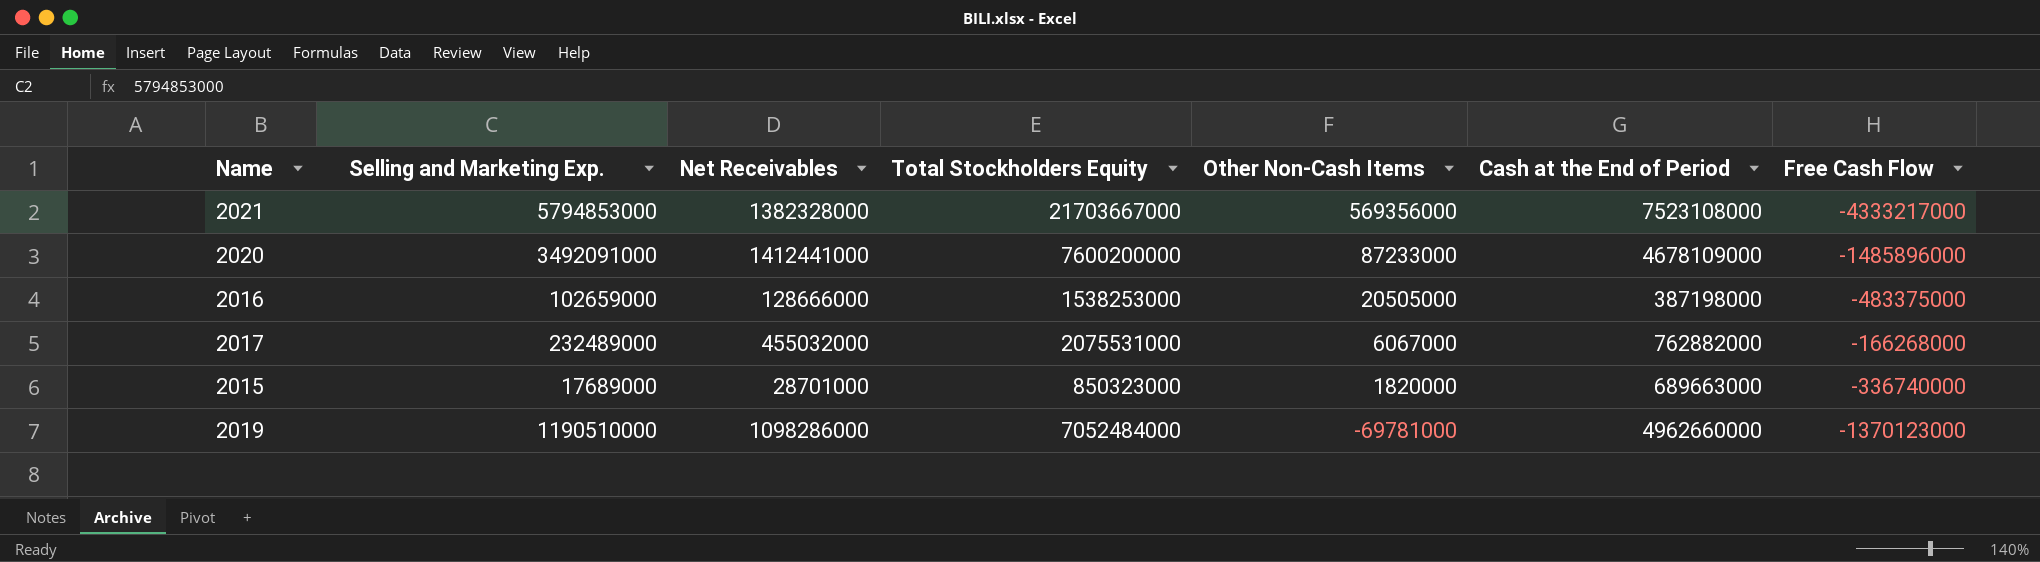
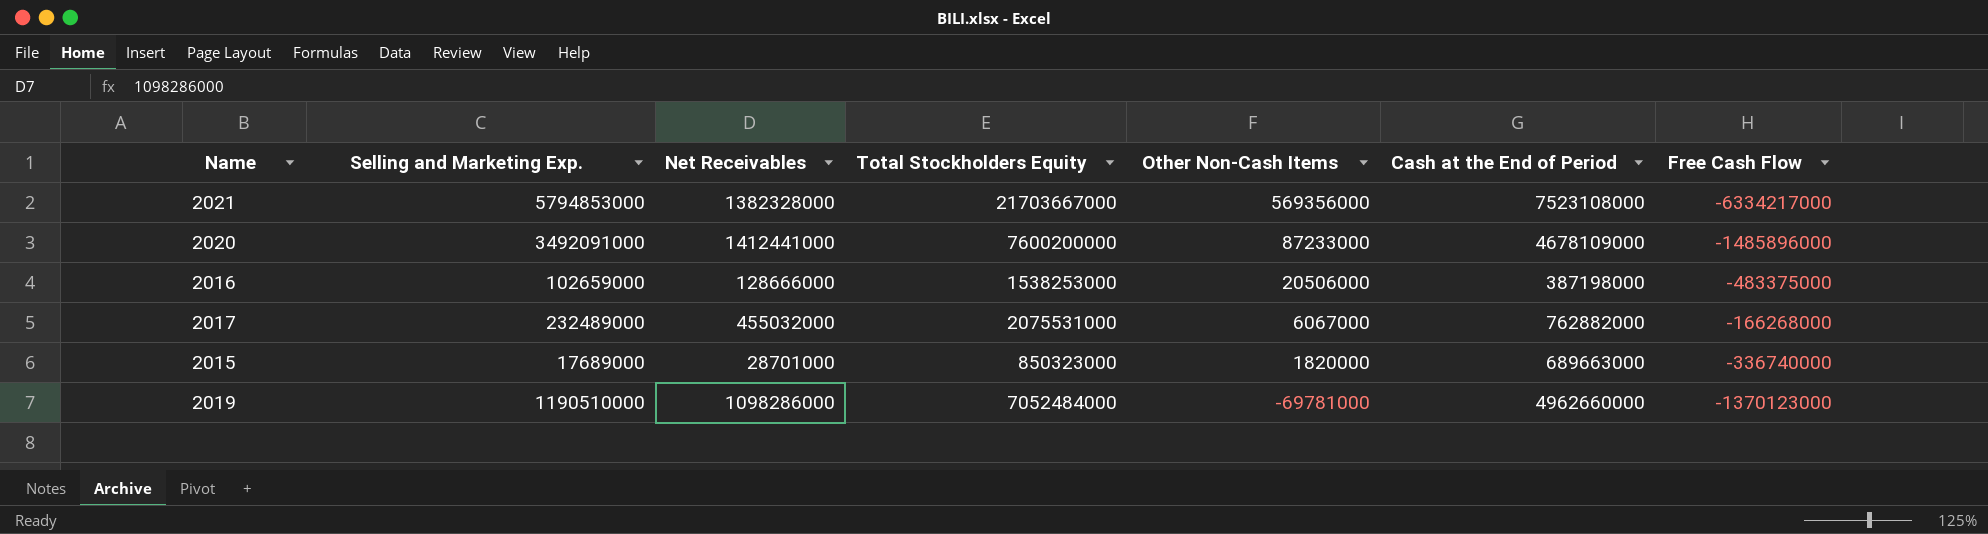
2021 | Free Cash Flow: -4333217000 -> -6334217000
2016 | Other Non-Cash Items: 20505000 -> 20506000

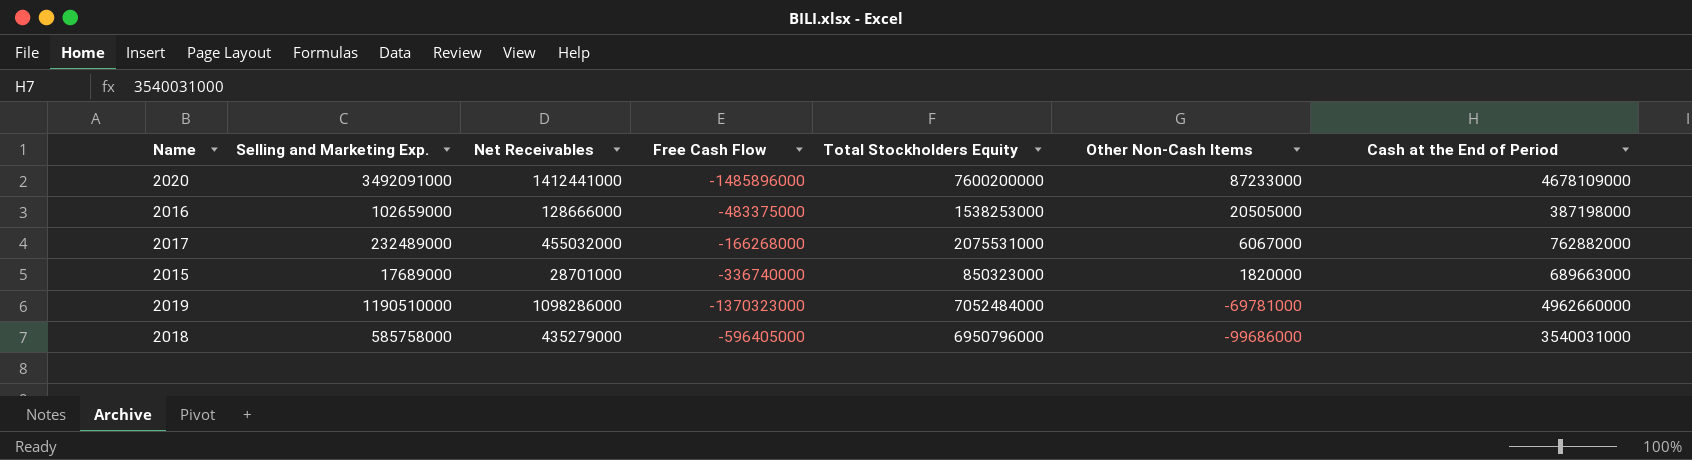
column Free Cash Flow | position: 7 -> 4
row 2021: 5794853000 | 1382328000 | 21703667000 | 569356000 | 7523108000 | -6334217000 -> none
2016 | Other Non-Cash Items: 20506000 -> 20505000
2019 | Free Cash Flow: -1370123000 -> -1370323000
row 2018: none -> 585758000 | 435279000 | -596405000 | 6950796000 | -99686000 | 3540031000

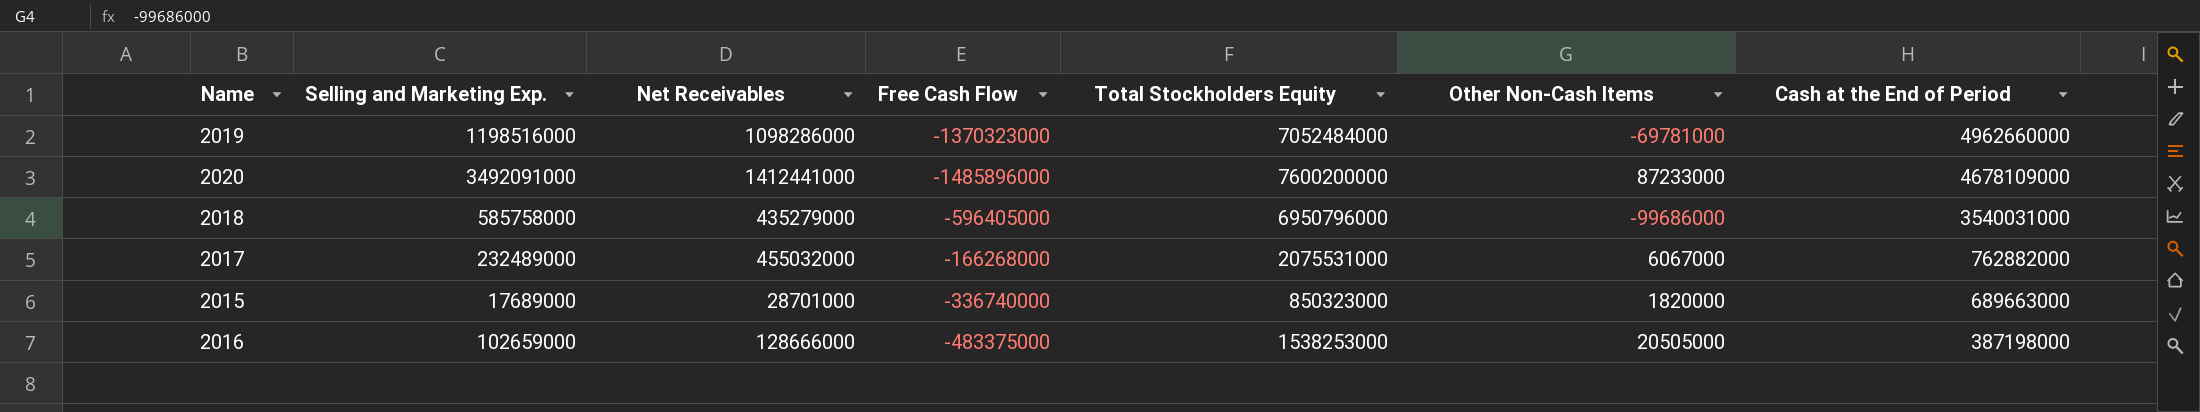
row order: Other Non-Cash Items descending -> Cash at the End of Period descending
2019 | Selling and Marketing Exp.: 1190510000 -> 1198516000

